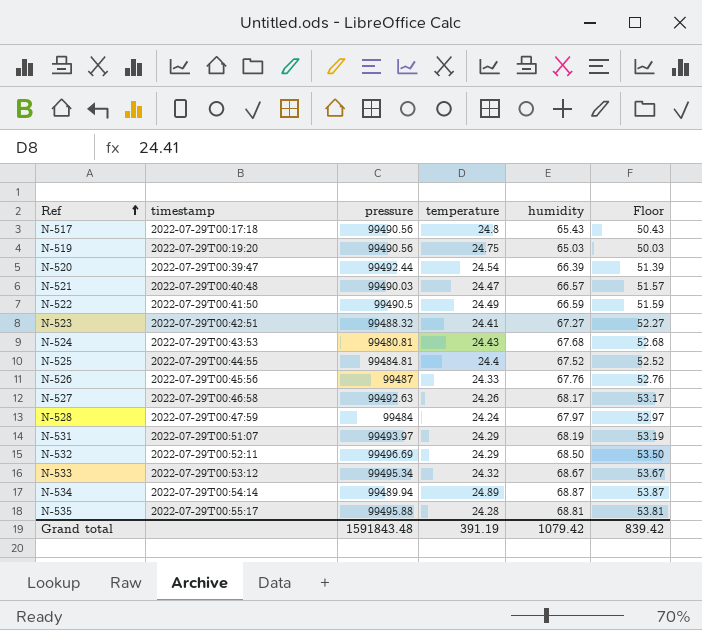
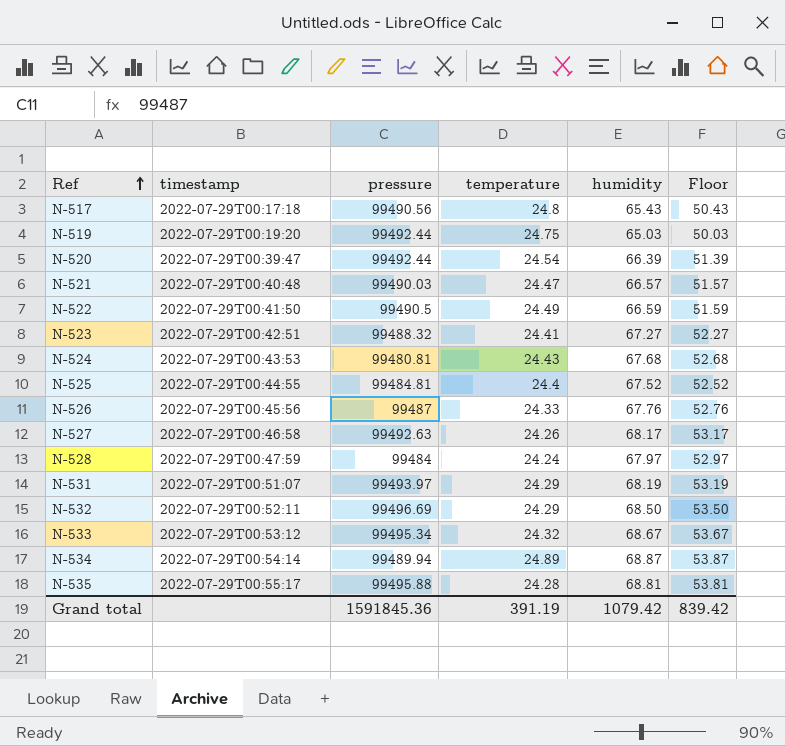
N-519 | pressure: 99490.56 -> 99492.44
Grand total | pressure: 1591843.48 -> 1591845.36

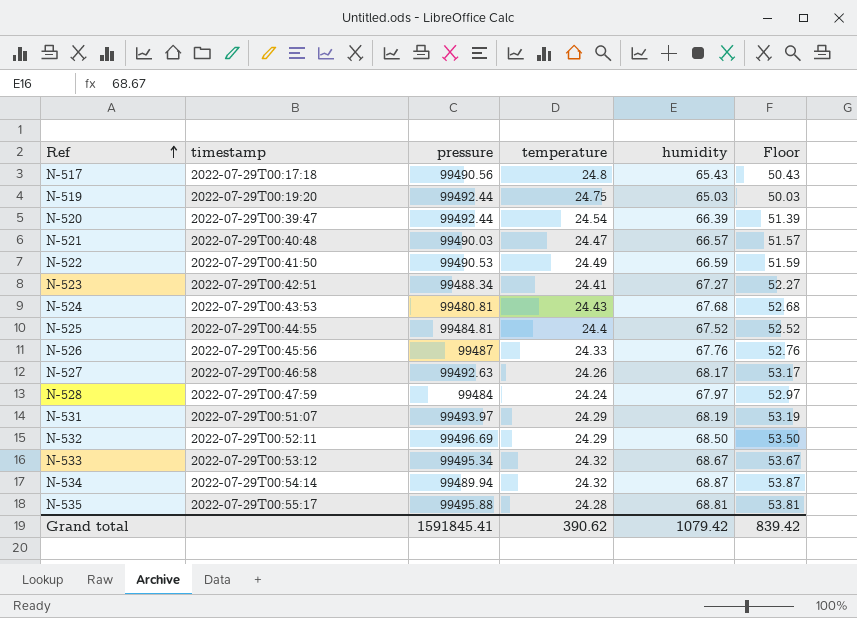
N-522 | pressure: 99490.5 -> 99490.53
N-523 | pressure: 99488.32 -> 99488.34
N-534 | temperature: 24.89 -> 24.32
Grand total | pressure: 1591845.36 -> 1591845.41
Grand total | temperature: 391.19 -> 390.62

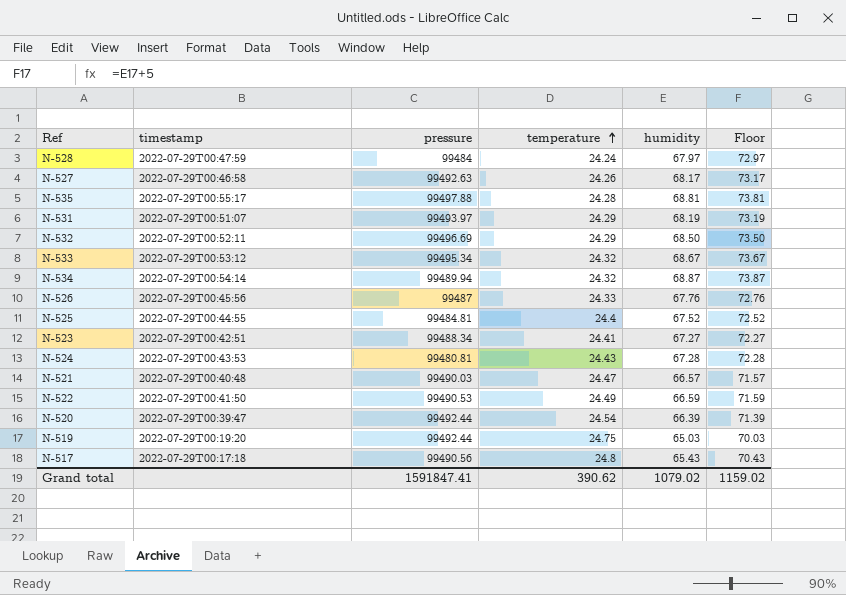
row order: Ref ascending -> temperature ascending
column Floor | formula: [humidity] - 15 -> [humidity] + 5
N-535 | pressure: 99495.88 -> 99497.88
N-524 | humidity: 67.68 -> 67.28
Grand total | pressure: 1591845.41 -> 1591847.41
Grand total | humidity: 1079.42 -> 1079.02
Grand total | Floor: 839.42 -> 1159.02

